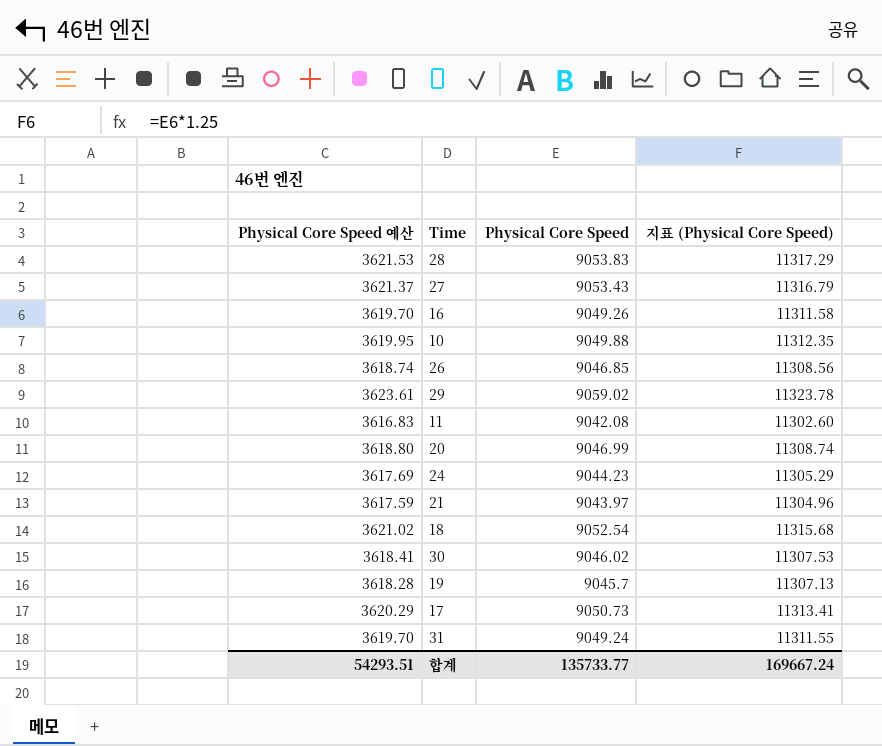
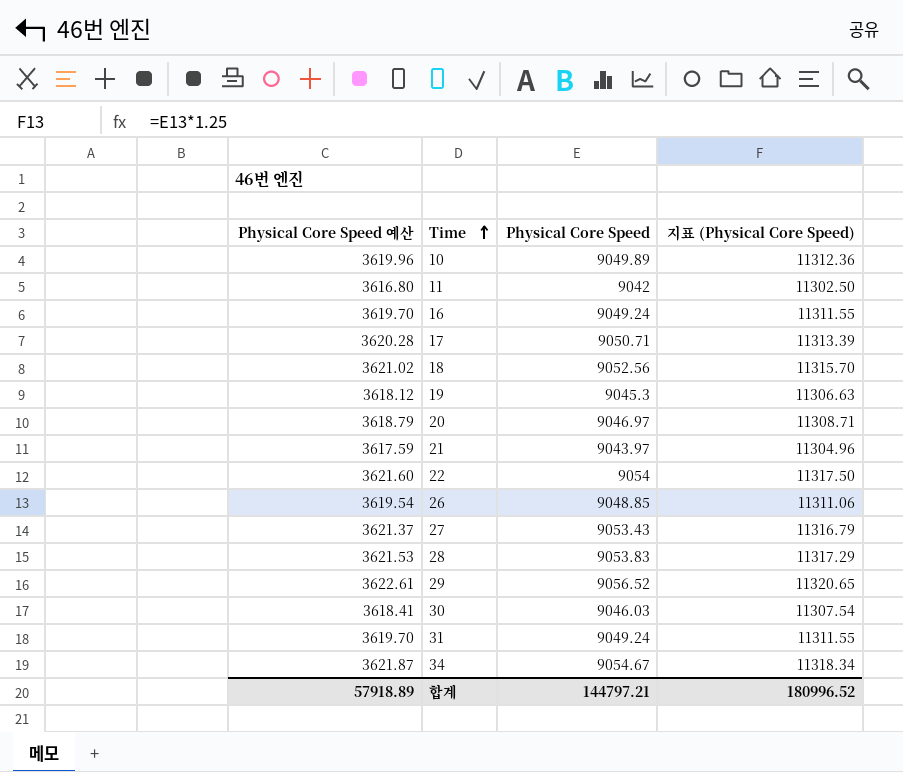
row order: none -> Time ascending
row 24: 3617.69 | 9044.23 | 11305.29 -> none
10 | Physical Core Speed 예산: 3619.95 -> 3619.96
10 | Physical Core Speed: 9049.88 -> 9049.89
10 | 지표 (Physical Core Speed): 11312.35 -> 11312.36
11 | Physical Core Speed 예산: 3616.83 -> 3616.80
11 | Physical Core Speed: 9042.08 -> 9042
11 | 지표 (Physical Core Speed): 11302.60 -> 11302.50
16 | Physical Core Speed: 9049.26 -> 9049.24
16 | 지표 (Physical Core Speed): 11311.58 -> 11311.55
17 | Physical Core Speed 예산: 3620.29 -> 3620.28
17 | Physical Core Speed: 9050.73 -> 9050.71
17 | 지표 (Physical Core Speed): 11313.41 -> 11313.39
18 | Physical Core Speed: 9052.54 -> 9052.56
18 | 지표 (Physical Core Speed): 11315.68 -> 11315.70
19 | Physical Core Speed 예산: 3618.28 -> 3618.12
19 | Physical Core Speed: 9045.7 -> 9045.3
19 | 지표 (Physical Core Speed): 11307.13 -> 11306.63
20 | Physical Core Speed 예산: 3618.80 -> 3618.79
20 | Physical Core Speed: 9046.99 -> 9046.97
20 | 지표 (Physical Core Speed): 11308.74 -> 11308.71
row 22: none -> 3621.60 | 9054 | 11317.50
26 | Physical Core Speed 예산: 3618.74 -> 3619.54
26 | Physical Core Speed: 9046.85 -> 9048.85
26 | 지표 (Physical Core Speed): 11308.56 -> 11311.06
29 | Physical Core Speed 예산: 3623.61 -> 3622.61
29 | Physical Core Speed: 9059.02 -> 9056.52
29 | 지표 (Physical Core Speed): 11323.78 -> 11320.65
30 | Physical Core Speed: 9046.02 -> 9046.03
30 | 지표 (Physical Core Speed): 11307.53 -> 11307.54
row 34: none -> 3621.87 | 9054.67 | 11318.34
합계 | Physical Core Speed 예산: 54293.51 -> 57918.89
합계 | Physical Core Speed: 135733.77 -> 144797.21
합계 | 지표 (Physical Core Speed): 169667.24 -> 180996.52

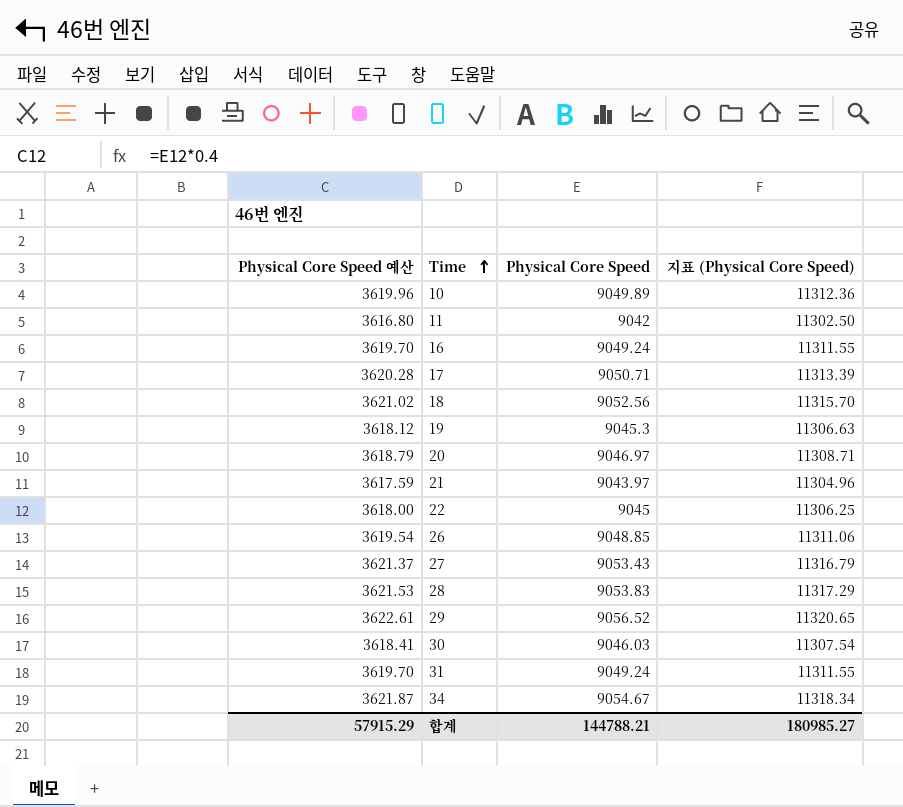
22 | Physical Core Speed 예산: 3621.60 -> 3618.00
22 | Physical Core Speed: 9054 -> 9045
22 | 지표 (Physical Core Speed): 11317.50 -> 11306.25
합계 | Physical Core Speed 예산: 57918.89 -> 57915.29
합계 | Physical Core Speed: 144797.21 -> 144788.21
합계 | 지표 (Physical Core Speed): 180996.52 -> 180985.27

